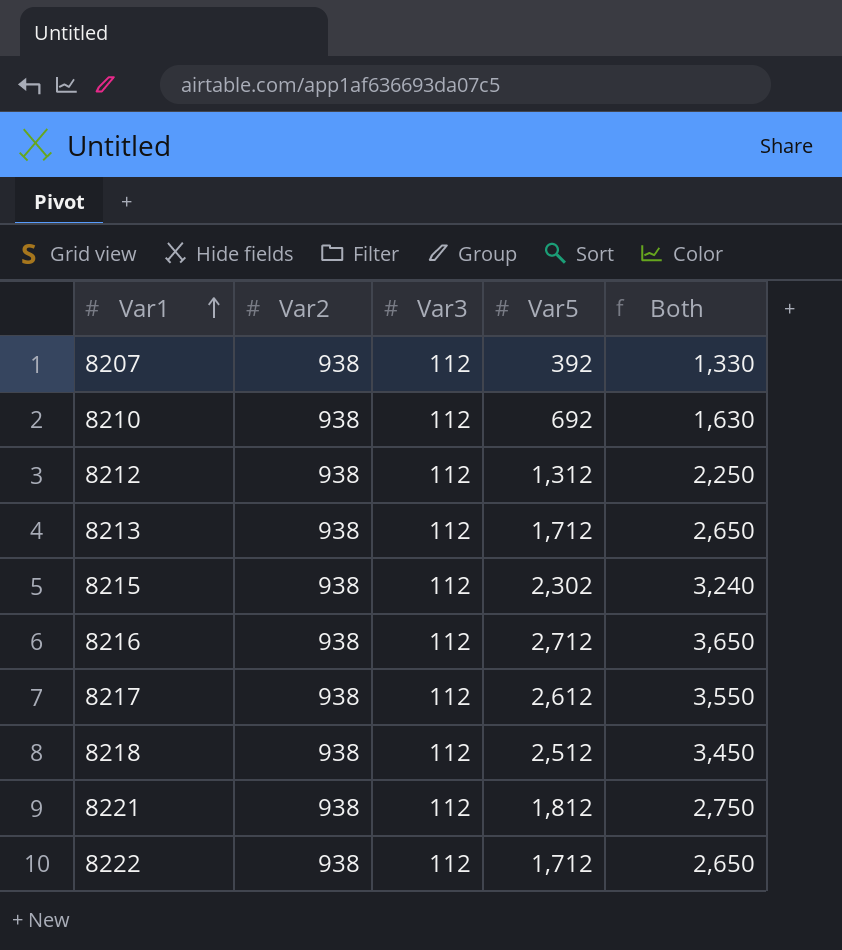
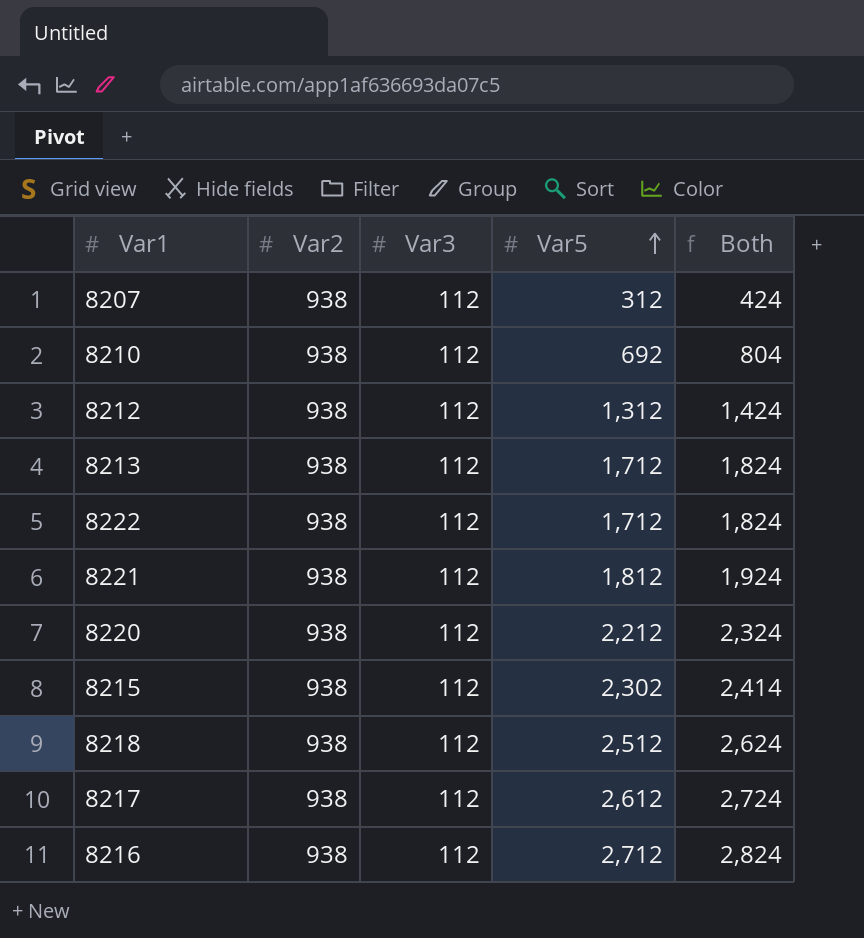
row order: Var1 ascending -> Var5 ascending
column Both | formula: [Var2] + [Var5] -> [Var3] + [Var5]
8207 | Var5: 392 -> 312
row 8220: none -> 938 | 112 | 2,212 | 2,324

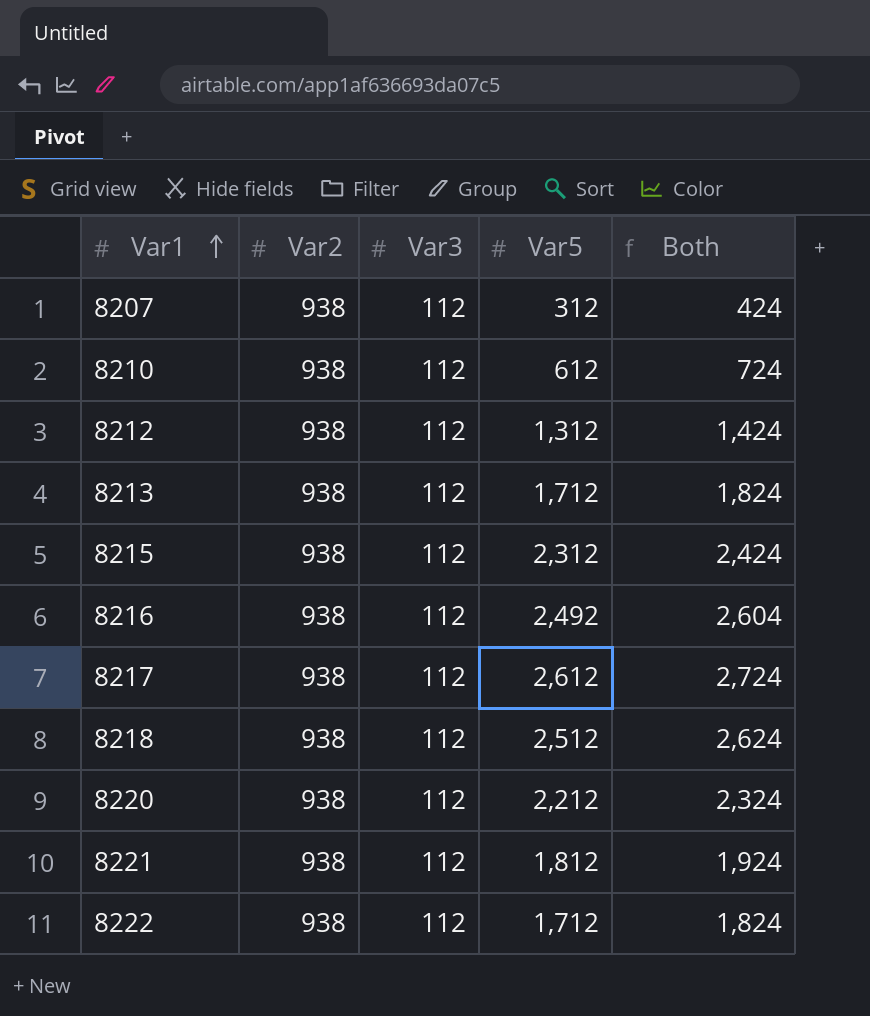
row order: Var5 ascending -> Var1 ascending
8210 | Var5: 692 -> 612
8210 | Both: 804 -> 724
8215 | Var5: 2,302 -> 2,312
8215 | Both: 2,414 -> 2,424
8216 | Var5: 2,712 -> 2,492
8216 | Both: 2,824 -> 2,604

